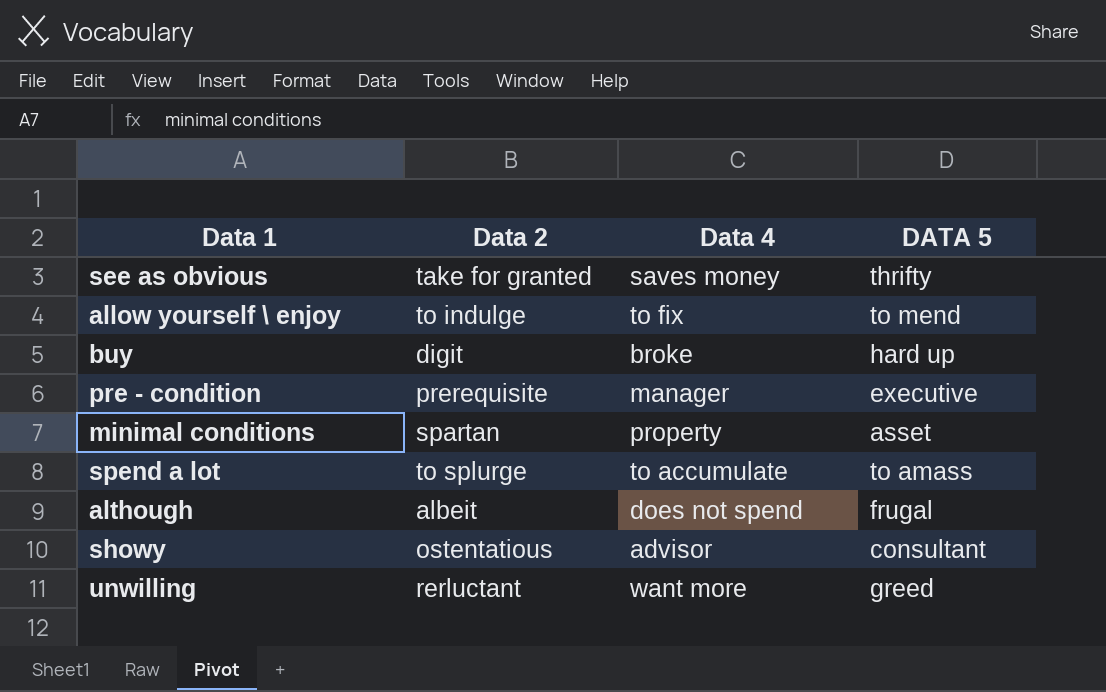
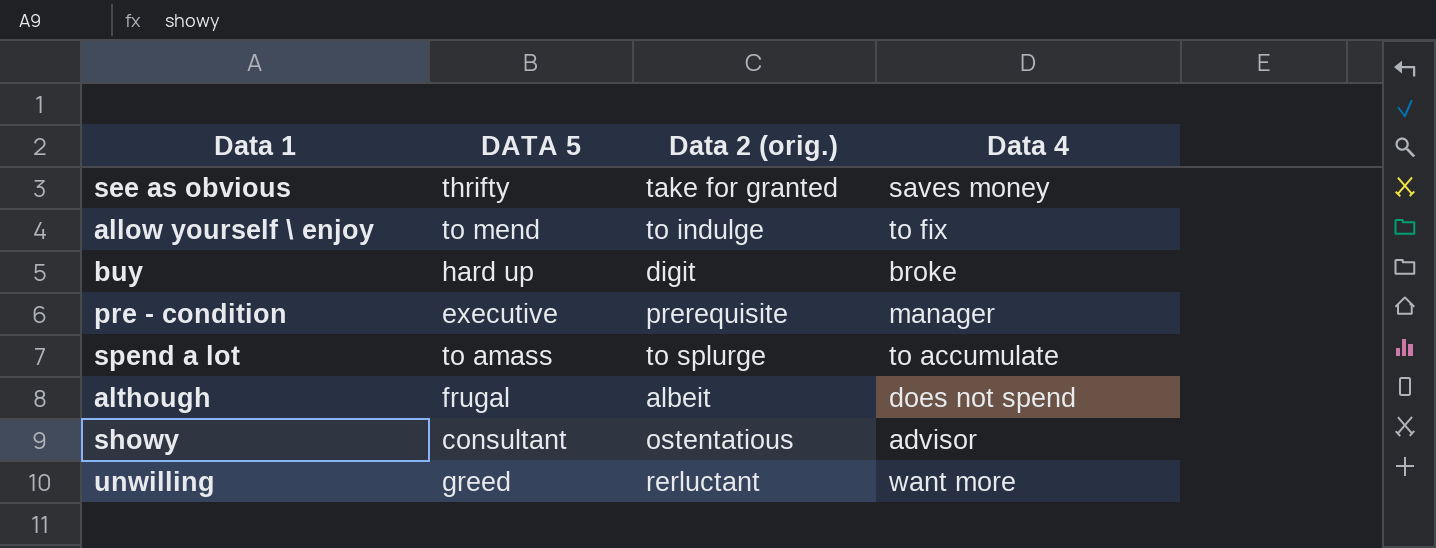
column DATA 5 | position: 4 -> 2
column name: Data 2 -> Data 2 (orig.)
row minimal conditions: spartan | property | asset -> none

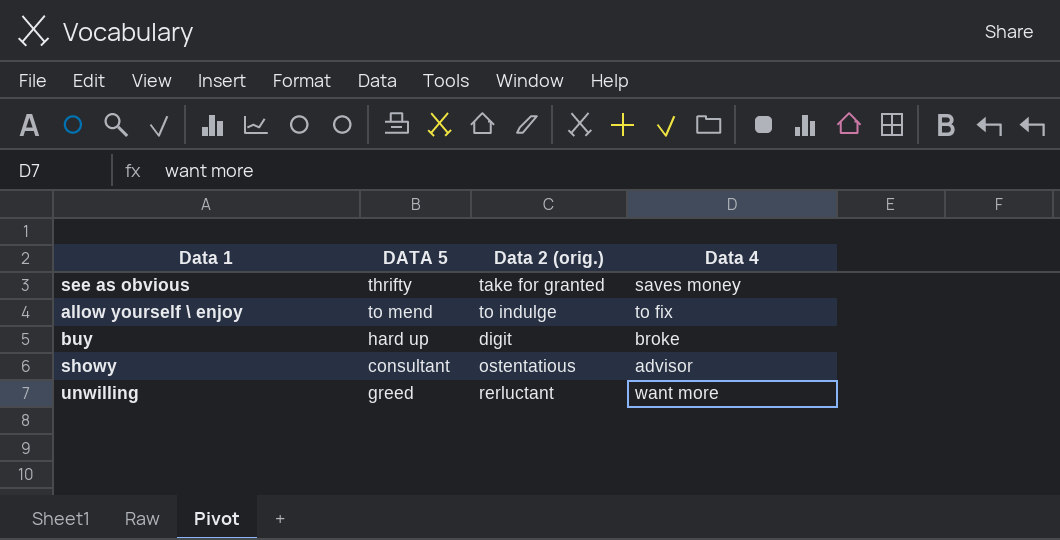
row pre - condition: executive | prerequisite | manager -> none
row spend a lot: to amass | to splurge | to accumulate -> none
row although: frugal | albeit | does not spend -> none

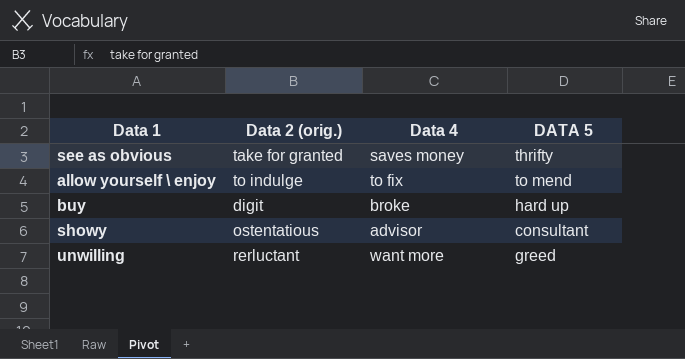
column DATA 5 | position: 2 -> 4

